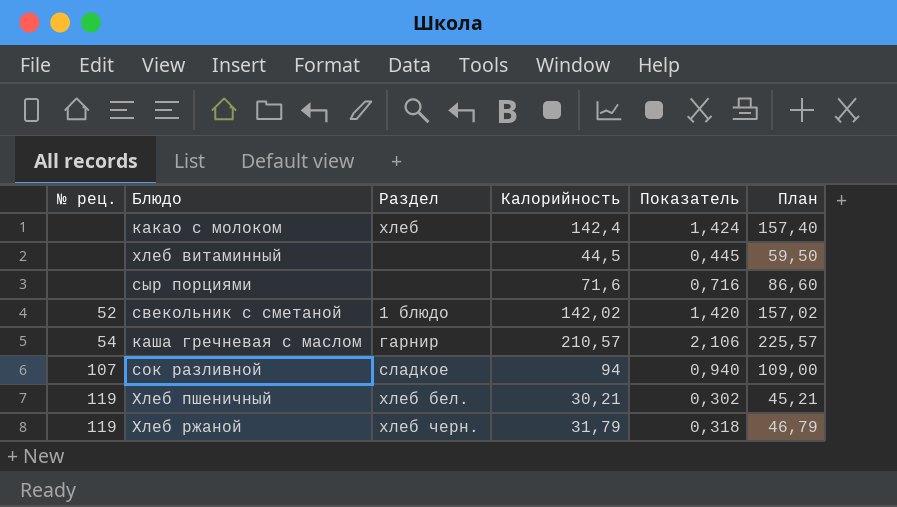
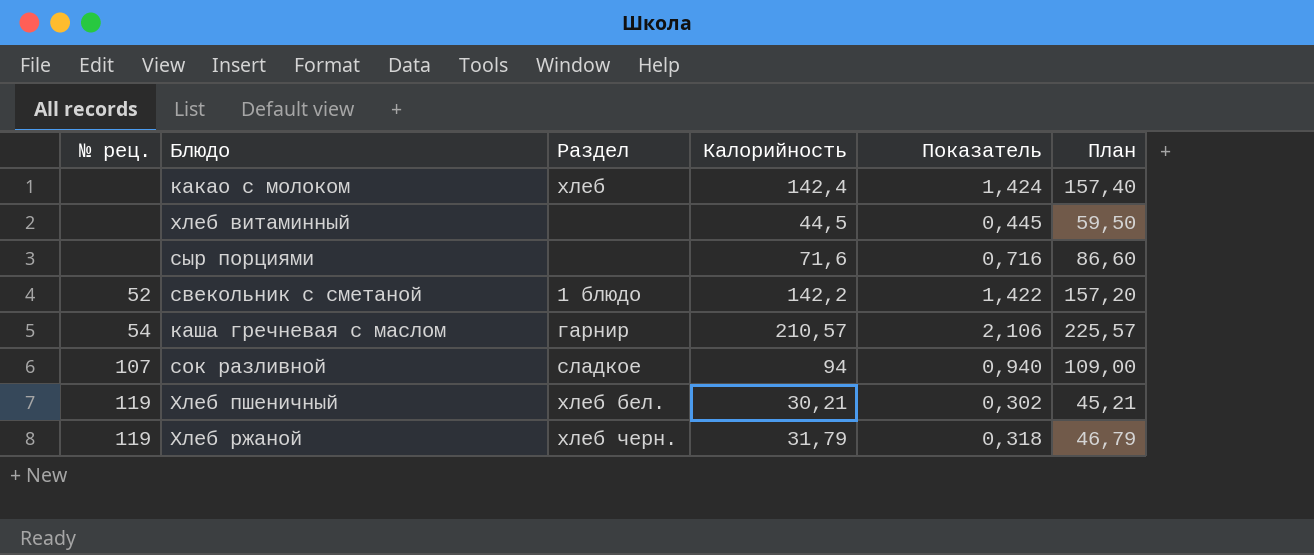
свекольник с сметаной | Калорийность: 142,02 -> 142,2
свекольник с сметаной | Показатель: 1,420 -> 1,422
свекольник с сметаной | План: 157,02 -> 157,20

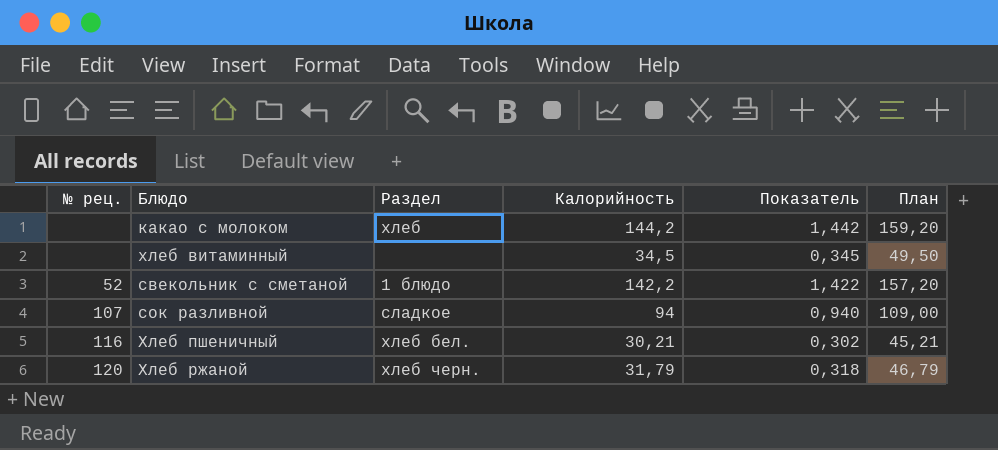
row сыр порциями: none | none | 71,6 | 0,716 | 86,60 -> none
row каша гречневая с маслом: 54 | гарнир | 210,57 | 2,106 | 225,57 -> none
какао с молоком | Калорийность: 142,4 -> 144,2
какао с молоком | Показатель: 1,424 -> 1,442
какао с молоком | План: 157,40 -> 159,20
хлеб витаминный | Калорийность: 44,5 -> 34,5
хлеб витаминный | Показатель: 0,445 -> 0,345
хлеб витаминный | План: 59,50 -> 49,50
Хлеб пшеничный | № рец.: 119 -> 116
Хлеб ржаной | № рец.: 119 -> 120

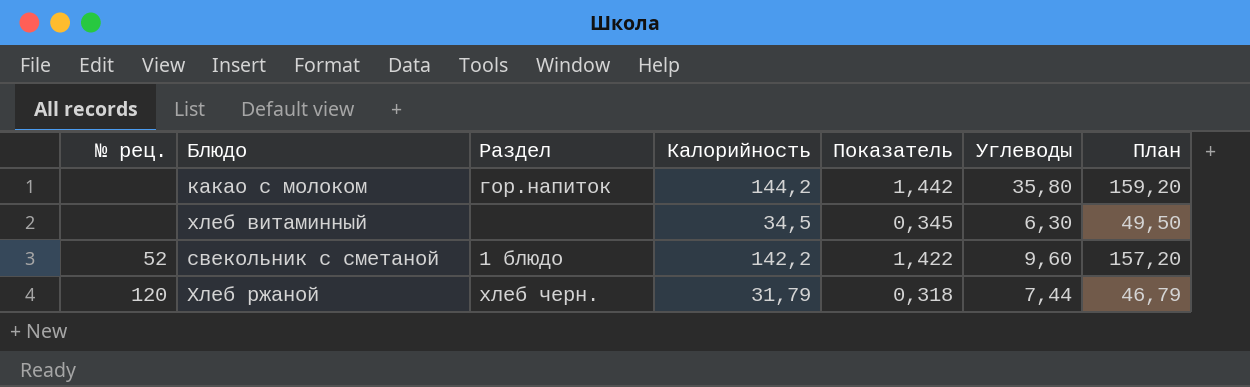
column Углеводы | position: none -> 6
row сок разливной: 107 | сладкое | 94 | 0,940 | 109,00 -> none
row Хлеб пшеничный: 116 | хлеб бел. | 30,21 | 0,302 | 45,21 -> none
какао с молоком | Раздел: хлеб -> гор.напиток

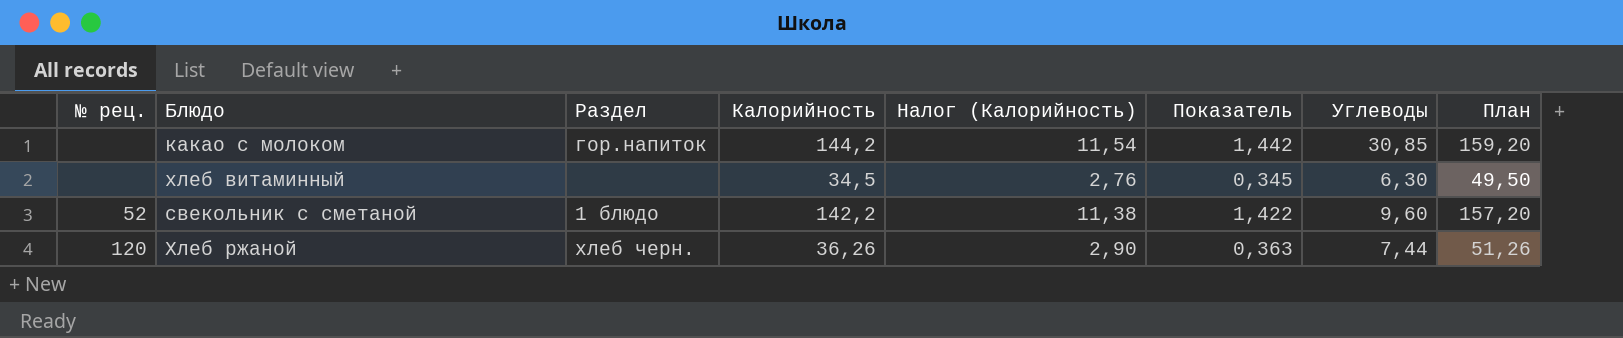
column Налог (Калорийность) | formula: none -> [Калорийность] * 0,08
какао с молоком | Углеводы: 35,80 -> 30,85
Хлеб ржаной | Калорийность: 31,79 -> 36,26
Хлеб ржаной | Показатель: 0,318 -> 0,363
Хлеб ржаной | План: 46,79 -> 51,26

